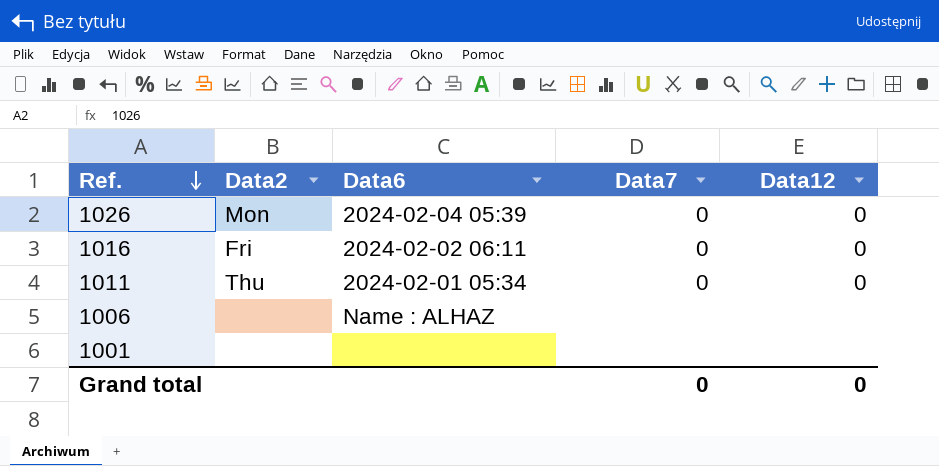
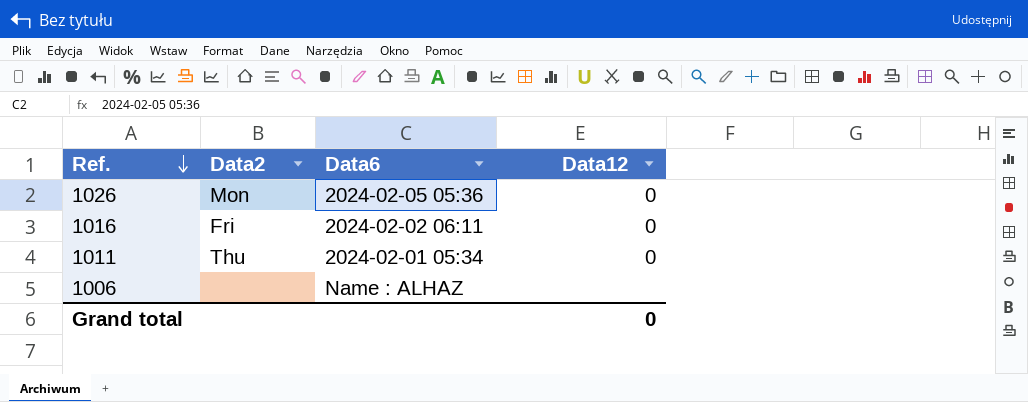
column Data7 | position: 4 -> none
row 1001: none | none | none | none -> none
1026 | Data6: 2024-02-04 05:39 -> 2024-02-05 05:36

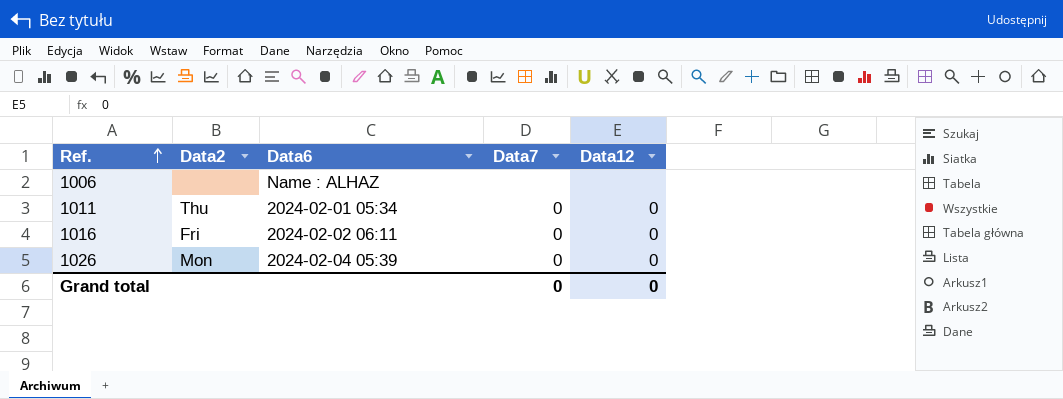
row order: Ref. descending -> Ref. ascending
column Data7 | position: none -> 4
1026 | Data6: 2024-02-05 05:36 -> 2024-02-04 05:39

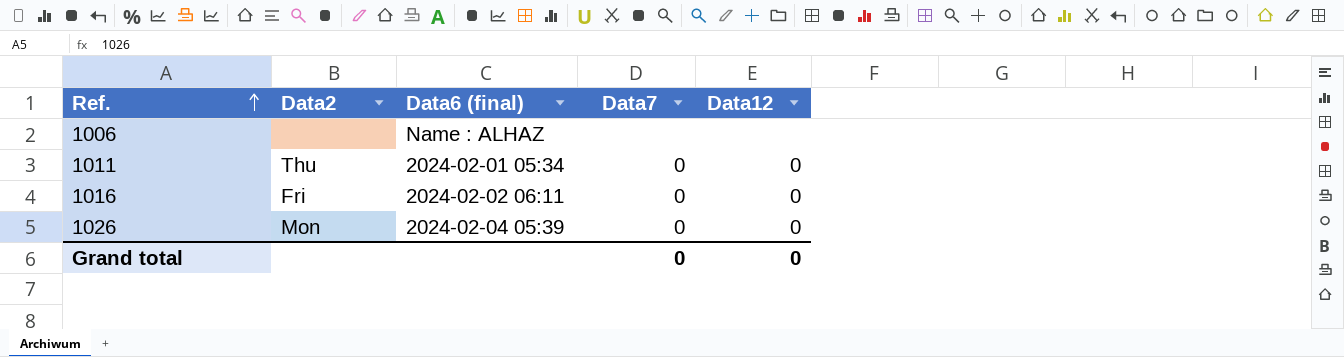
column name: Data6 -> Data6 (final)

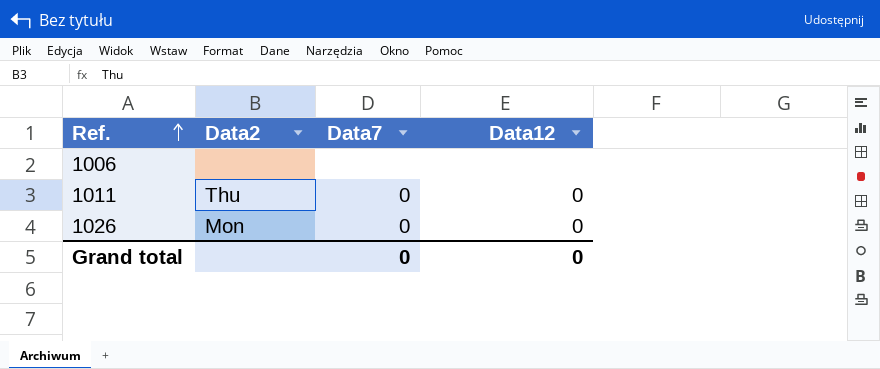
column Data6 (final) | position: 3 -> none
row 1016: Fri | 2024-02-02 06:11 | 0 | 0 -> none

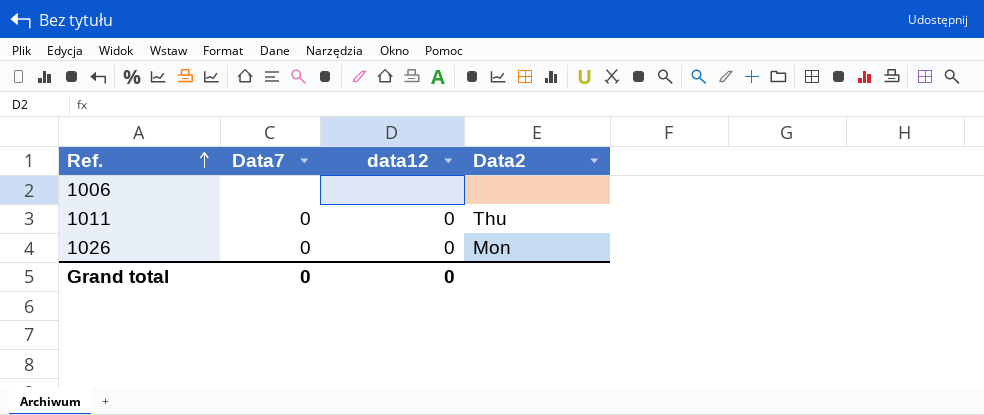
column name: Data12 -> data12
column Data2 | position: 2 -> 4

